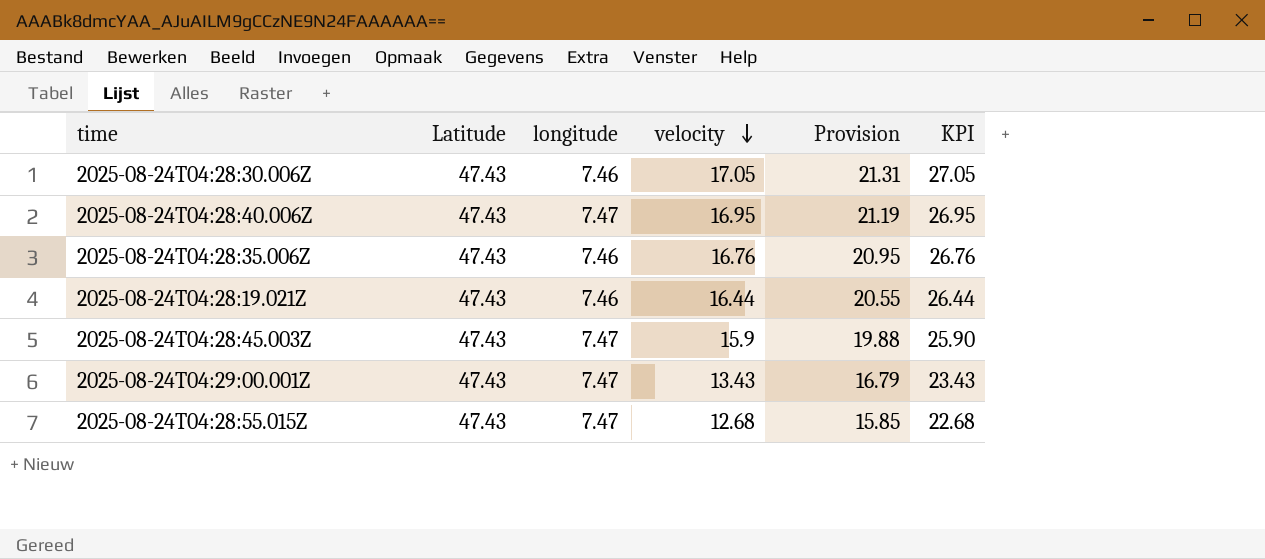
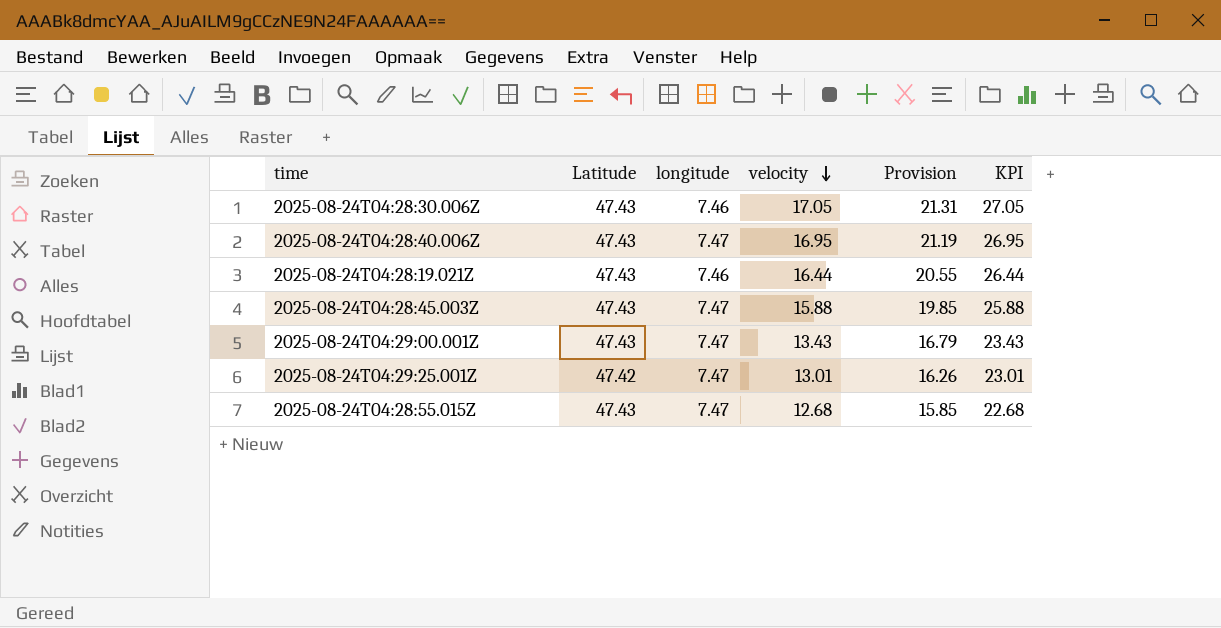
row 2025-08-24T04:28:35.006Z: 47.43 | 7.46 | 16.76 | 20.95 | 26.76 -> none
2025-08-24T04:28:45.003Z | velocity: 15.9 -> 15.88
2025-08-24T04:28:45.003Z | Provision: 19.88 -> 19.85
2025-08-24T04:28:45.003Z | KPI: 25.90 -> 25.88
row 2025-08-24T04:29:25.001Z: none -> 47.42 | 7.47 | 13.01 | 16.26 | 23.01

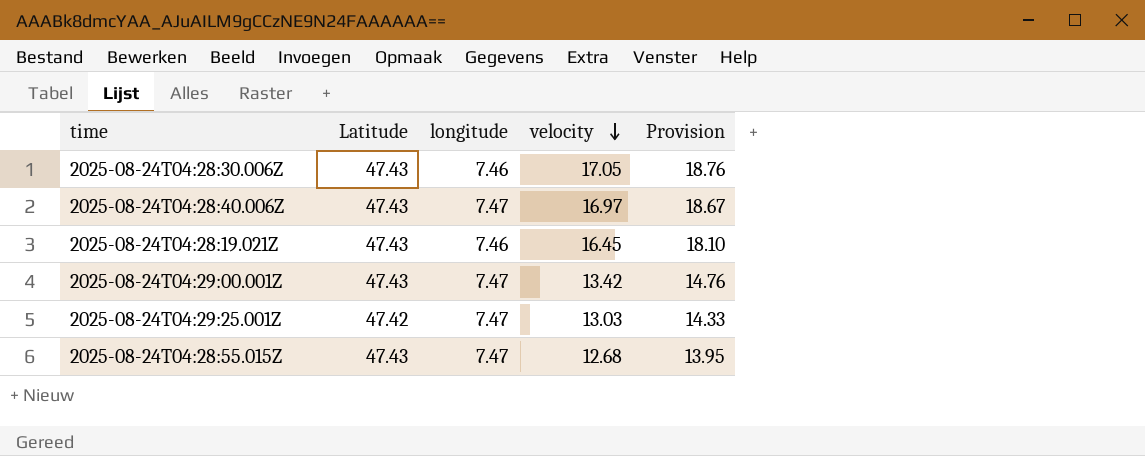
column KPI | formula: [velocity] + 10 -> none
column Provision | formula: [velocity] * 1.25 -> [velocity] * 1.1
row 2025-08-24T04:28:45.003Z: 47.43 | 7.47 | 15.88 | 19.85 | 25.88 -> none
2025-08-24T04:28:40.006Z | velocity: 16.95 -> 16.97
2025-08-24T04:28:19.021Z | velocity: 16.44 -> 16.45
2025-08-24T04:29:00.001Z | velocity: 13.43 -> 13.42
2025-08-24T04:29:25.001Z | velocity: 13.01 -> 13.03

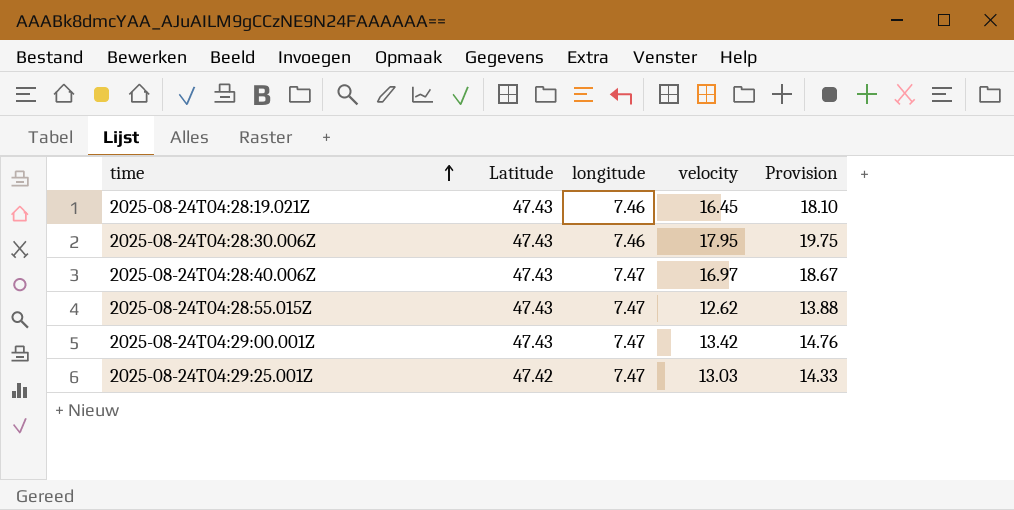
row order: velocity descending -> time ascending
2025-08-24T04:28:30.006Z | velocity: 17.05 -> 17.95
2025-08-24T04:28:30.006Z | Provision: 18.76 -> 19.75
2025-08-24T04:28:55.015Z | velocity: 12.68 -> 12.62
2025-08-24T04:28:55.015Z | Provision: 13.95 -> 13.88

